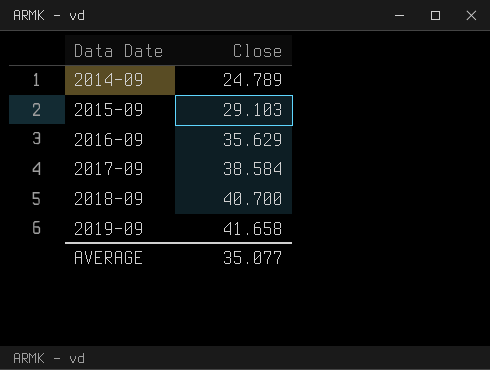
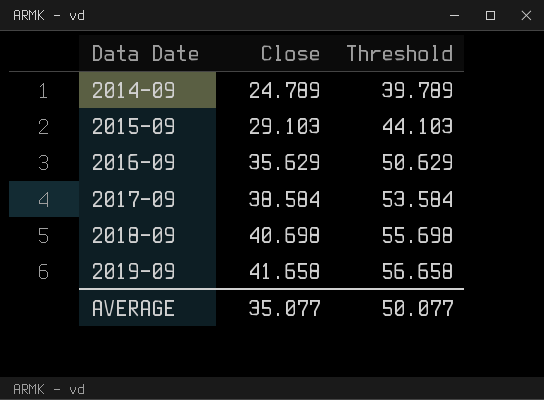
column Threshold | formula: none -> [Close] + 15
2018-09 | Close: 40.700 -> 40.698

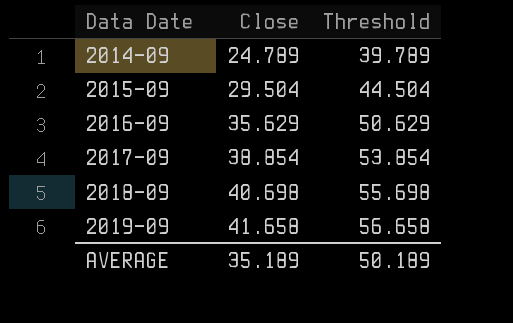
2015-09 | Close: 29.103 -> 29.504
2015-09 | Threshold: 44.103 -> 44.504
2017-09 | Close: 38.584 -> 38.854
2017-09 | Threshold: 53.584 -> 53.854
AVERAGE | Close: 35.077 -> 35.189
AVERAGE | Threshold: 50.077 -> 50.189

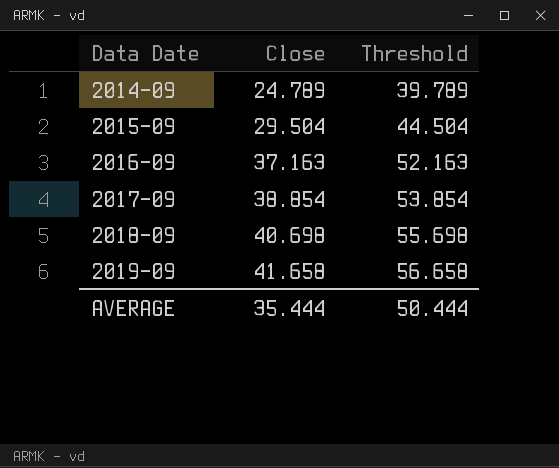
2016-09 | Close: 35.629 -> 37.163
2016-09 | Threshold: 50.629 -> 52.163
AVERAGE | Close: 35.189 -> 35.444
AVERAGE | Threshold: 50.189 -> 50.444

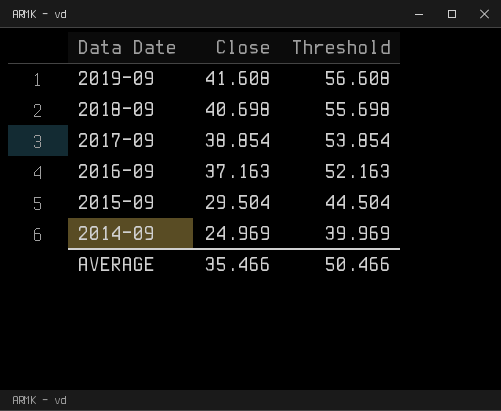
row order: Data Date ascending -> Data Date descending
2019-09 | Close: 41.658 -> 41.608
2019-09 | Threshold: 56.658 -> 56.608
2014-09 | Close: 24.789 -> 24.969
2014-09 | Threshold: 39.789 -> 39.969
AVERAGE | Close: 35.444 -> 35.466
AVERAGE | Threshold: 50.444 -> 50.466

